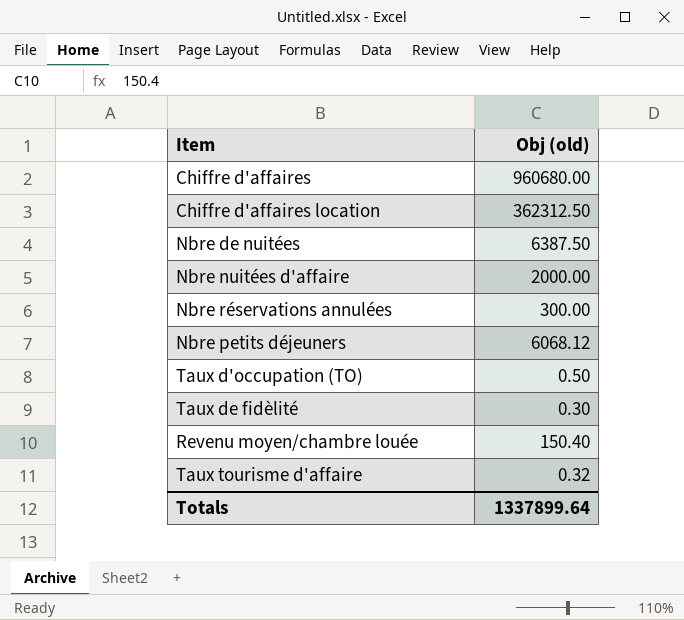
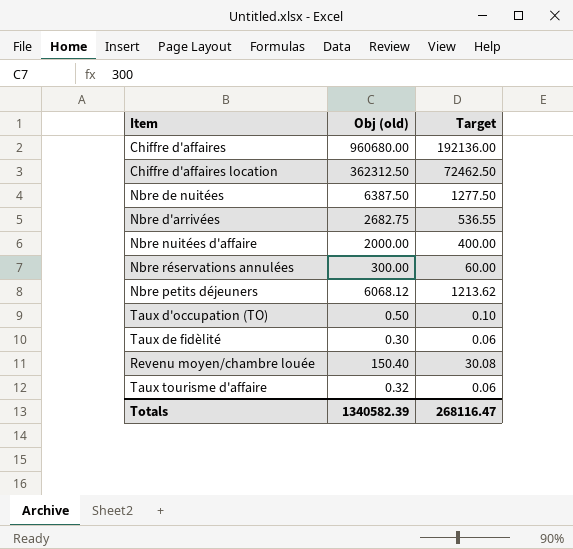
column Target | formula: none -> [Obj (old)] * 0.2
row Nbre d'arrivées: none -> 2682.75 | 536.55
Totals | Obj (old): 1337899.64 -> 1340582.39

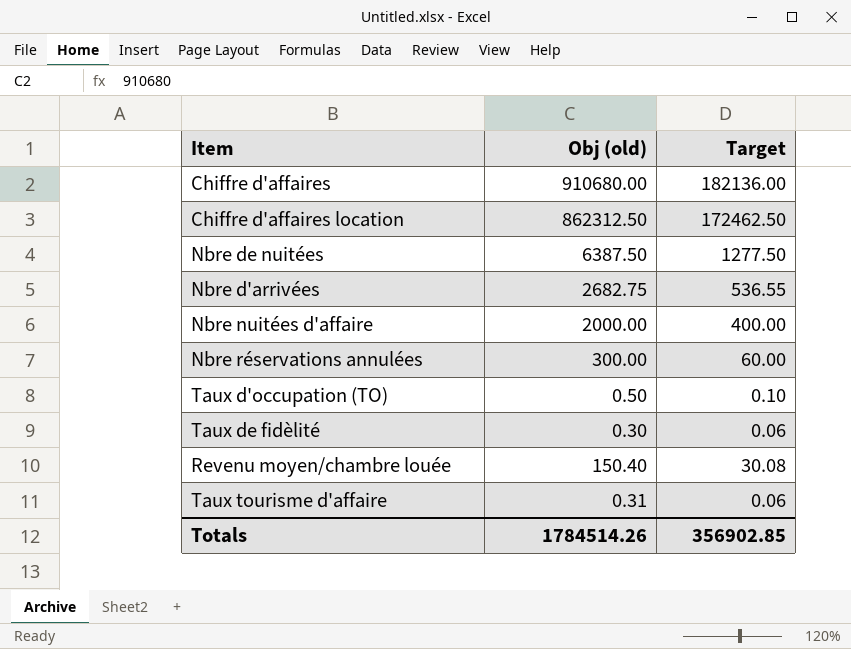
row Nbre petits déjeuners: 6068.12 | 1213.62 -> none
Chiffre d'affaires | Obj (old): 960680.00 -> 910680.00
Chiffre d'affaires | Target: 192136.00 -> 182136.00
Chiffre d'affaires location | Obj (old): 362312.50 -> 862312.50
Chiffre d'affaires location | Target: 72462.50 -> 172462.50
Taux tourisme d'affaire | Obj (old): 0.32 -> 0.31
Totals | Obj (old): 1340582.39 -> 1784514.26
Totals | Target: 268116.47 -> 356902.85

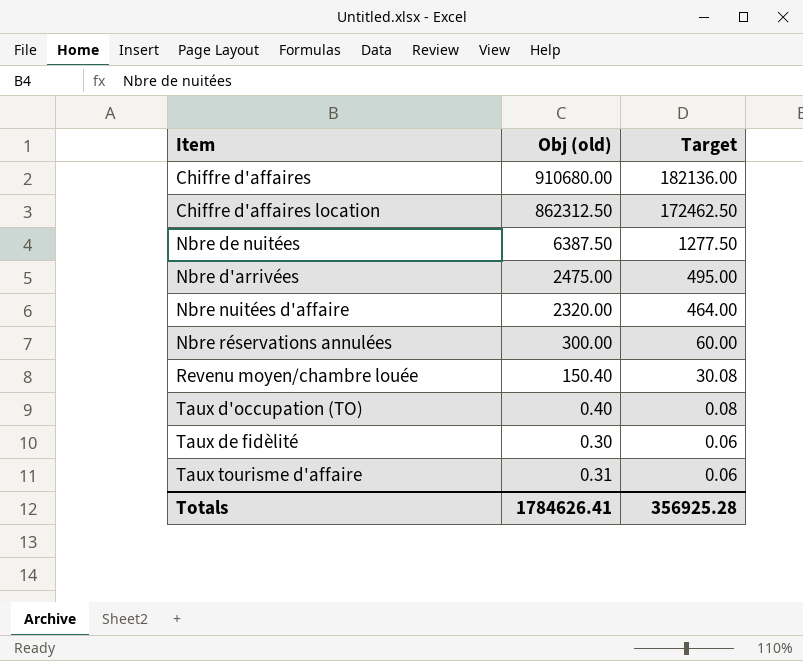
row order: none -> Target descending
Nbre d'arrivées | Obj (old): 2682.75 -> 2475.00
Nbre d'arrivées | Target: 536.55 -> 495.00
Nbre nuitées d'affaire | Obj (old): 2000.00 -> 2320.00
Nbre nuitées d'affaire | Target: 400.00 -> 464.00
Taux d'occupation (TO) | Obj (old): 0.50 -> 0.40
Taux d'occupation (TO) | Target: 0.10 -> 0.08
Totals | Obj (old): 1784514.26 -> 1784626.41
Totals | Target: 356902.85 -> 356925.28

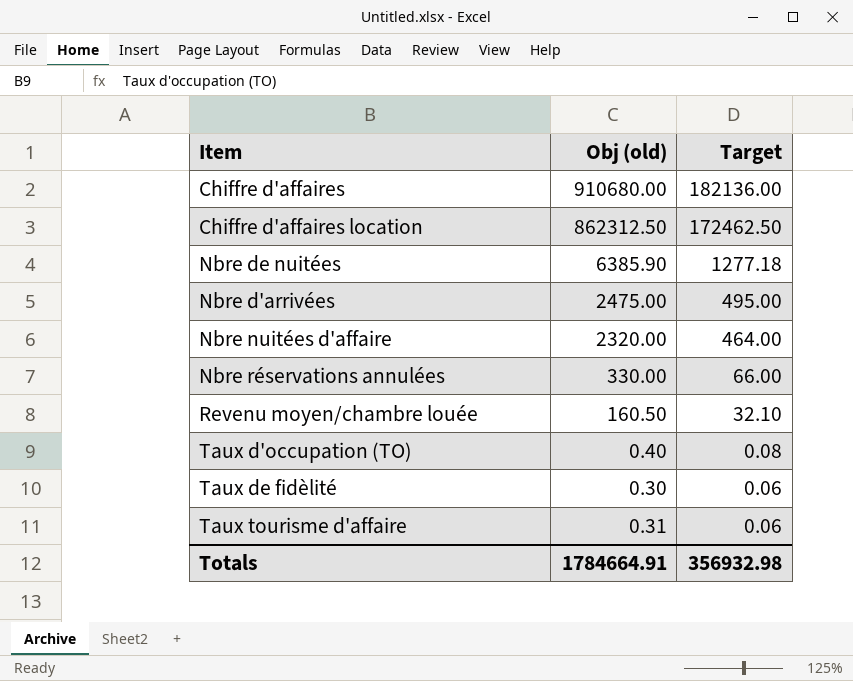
Nbre de nuitées | Obj (old): 6387.50 -> 6385.90
Nbre de nuitées | Target: 1277.50 -> 1277.18
Nbre réservations annulées | Obj (old): 300.00 -> 330.00
Nbre réservations annulées | Target: 60.00 -> 66.00
Revenu moyen/chambre louée | Obj (old): 150.40 -> 160.50
Revenu moyen/chambre louée | Target: 30.08 -> 32.10
Totals | Obj (old): 1784626.41 -> 1784664.91
Totals | Target: 356925.28 -> 356932.98

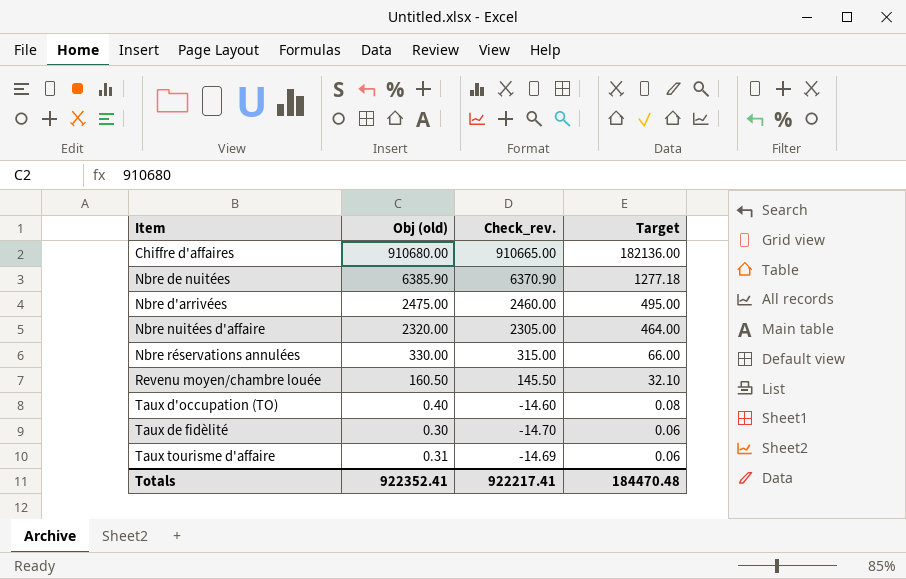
column Check_rev. | formula: none -> [Obj (old)] - 15
row Chiffre d'affaires location: 862312.50 | 172462.50 -> none
Totals | Obj (old): 1784664.91 -> 922352.41
Totals | Target: 356932.98 -> 184470.48

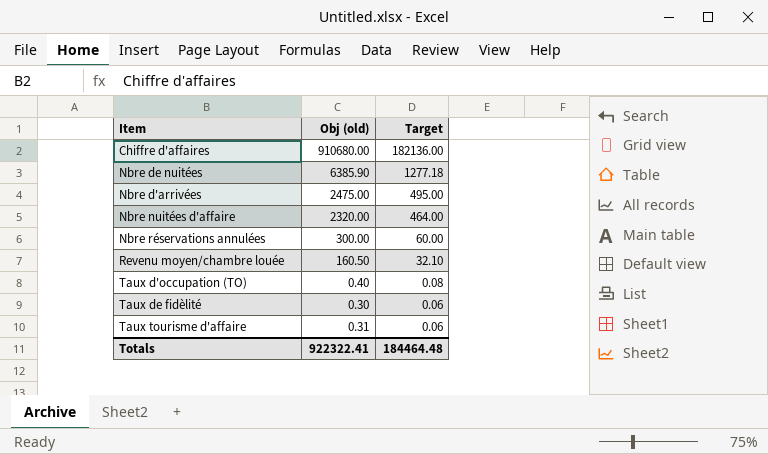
column Check_rev. | formula: [Obj (old)] - 15 -> none
Nbre réservations annulées | Obj (old): 330.00 -> 300.00
Nbre réservations annulées | Target: 66.00 -> 60.00
Totals | Obj (old): 922352.41 -> 922322.41
Totals | Target: 184470.48 -> 184464.48

